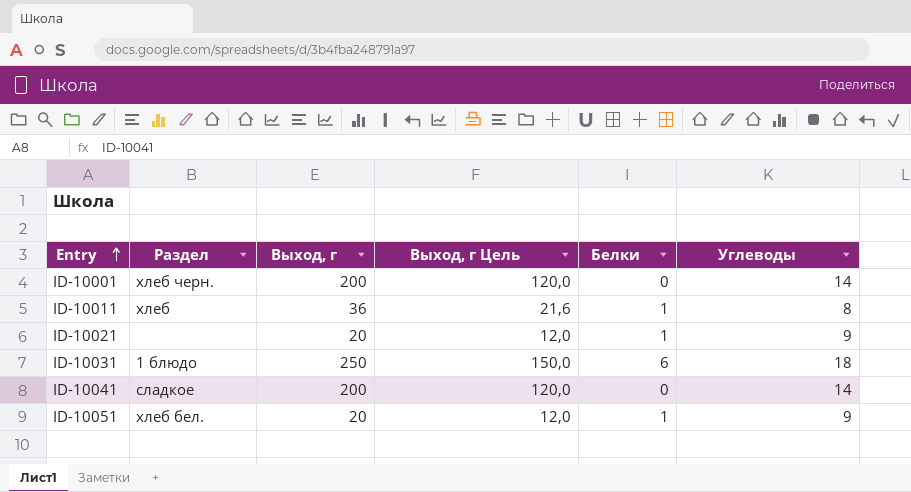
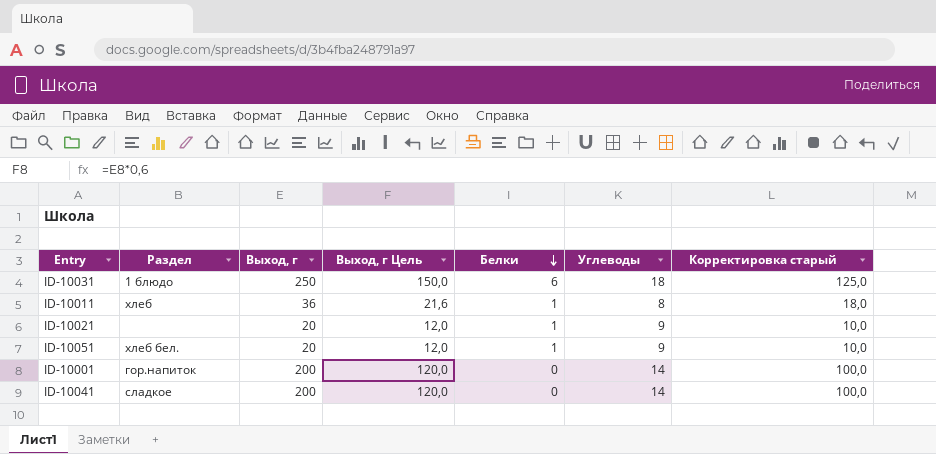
row order: Entry ascending -> Белки descending
column Корректировка старый | formula: none -> [Выход, г] * 0,5
ID-10001 | Раздел: хлеб черн. -> гор.напиток

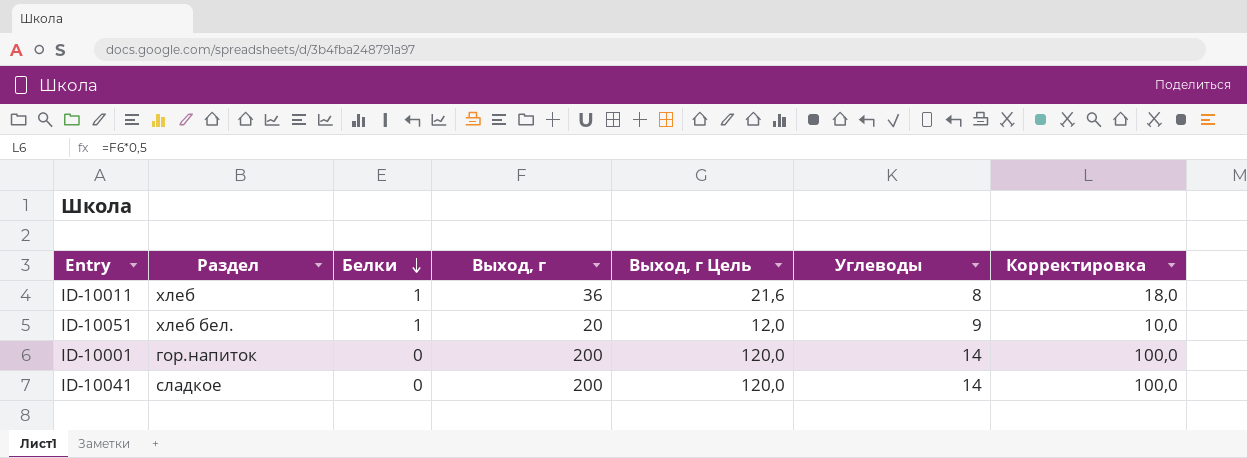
column Белки | position: 5 -> 3
column name: Корректировка старый -> Корректировка
row ID-10031: 1 блюдо | 250 | 150,0 | 6 | 18 | 125,0 -> none
row ID-10021: none | 20 | 12,0 | 1 | 9 | 10,0 -> none

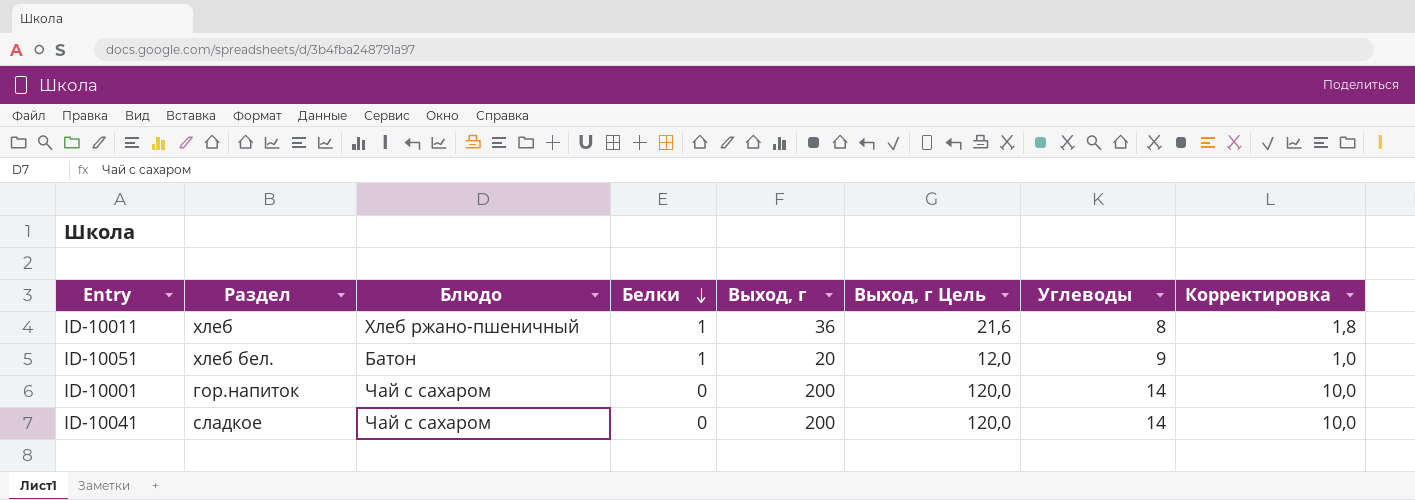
column Блюдо | position: none -> 3
column Корректировка | formula: [Выход, г] * 0,5 -> [Выход, г] * 0,05

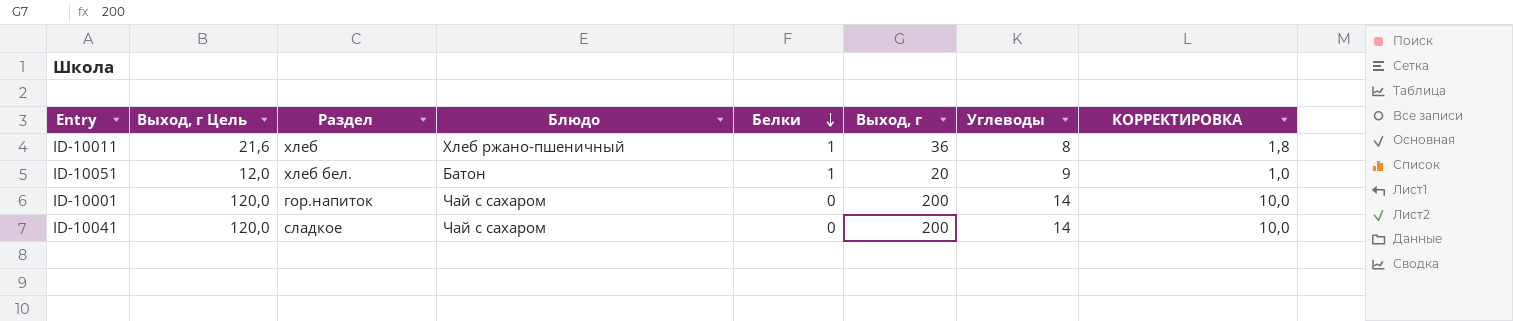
column Выход, г Цель | position: 6 -> 2
column name: Корректировка -> КОРРЕКТИРОВКА

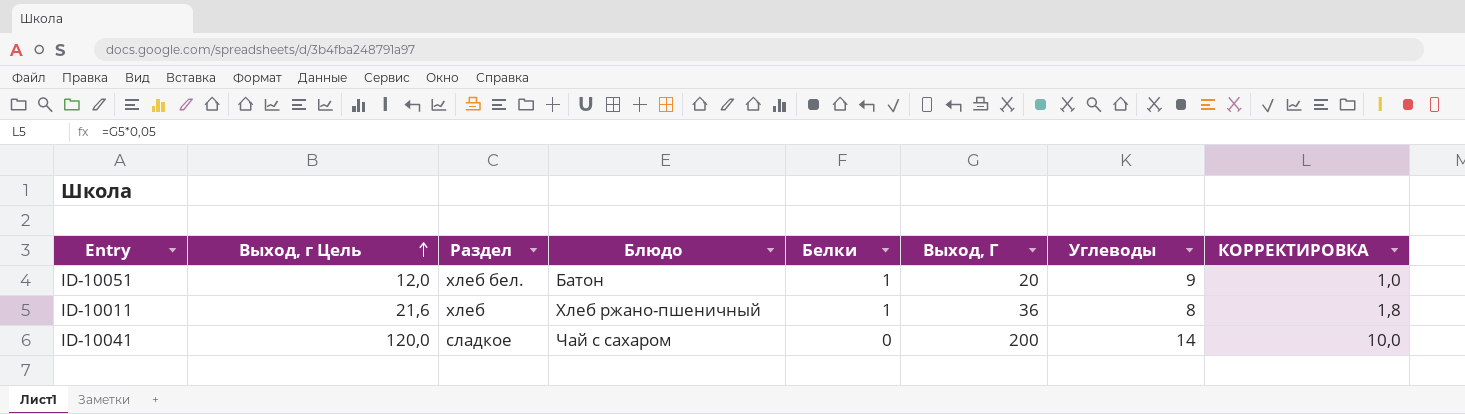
row order: Белки descending -> Выход, г Цель ascending
column name: Выход, г -> Выход, Г
row ID-10001: 120,0 | гор.напиток | Чай с сахаром | 0 | 200 | 14 | 10,0 -> none

